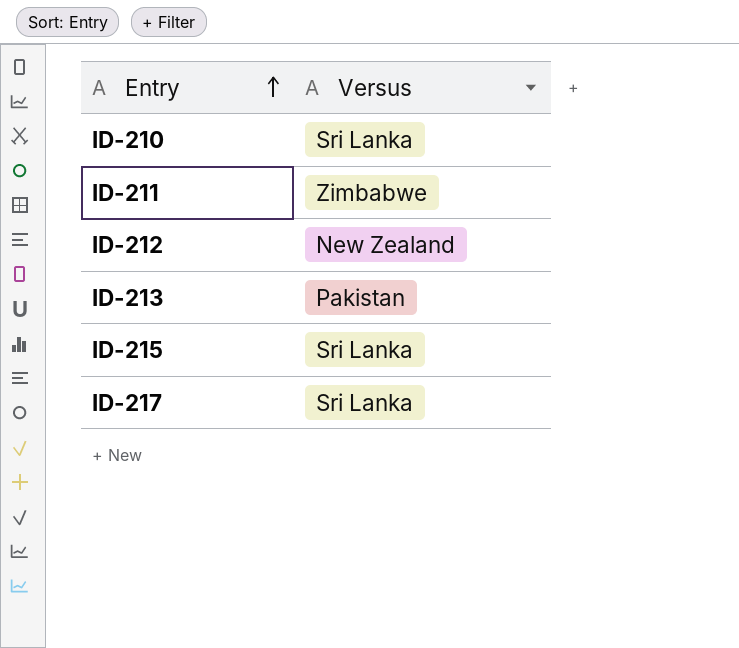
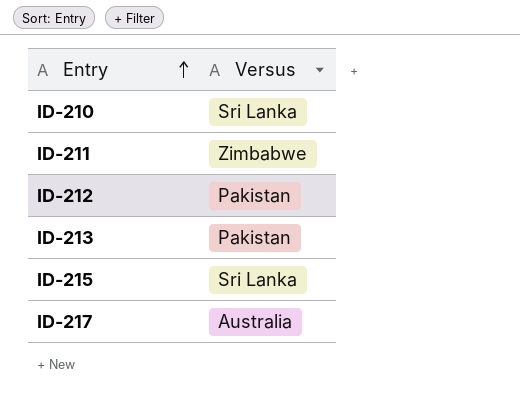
ID-212 | Versus: New Zealand -> Pakistan
ID-217 | Versus: Sri Lanka -> Australia

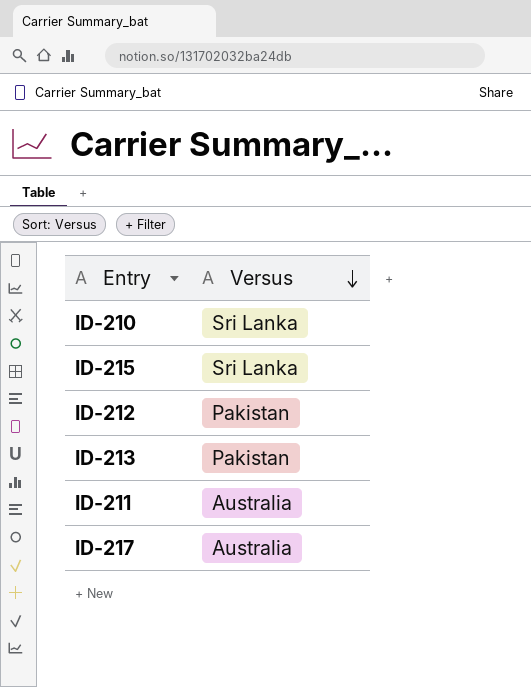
row order: Entry ascending -> Versus descending
ID-211 | Versus: Zimbabwe -> Australia

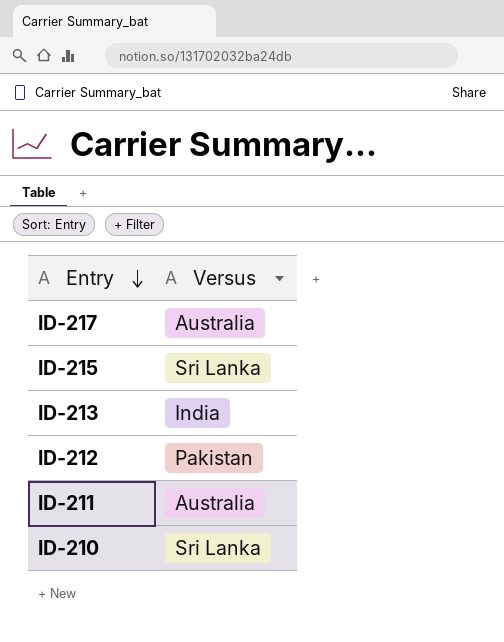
row order: Versus descending -> Entry descending
ID-213 | Versus: Pakistan -> India

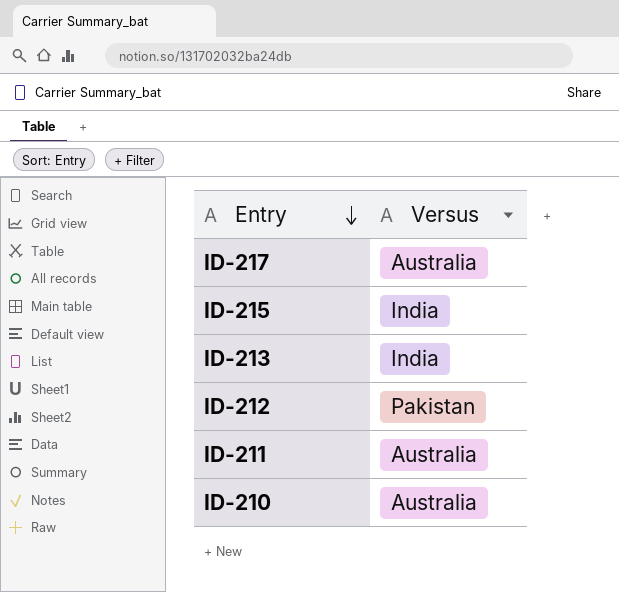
ID-215 | Versus: Sri Lanka -> India
ID-210 | Versus: Sri Lanka -> Australia

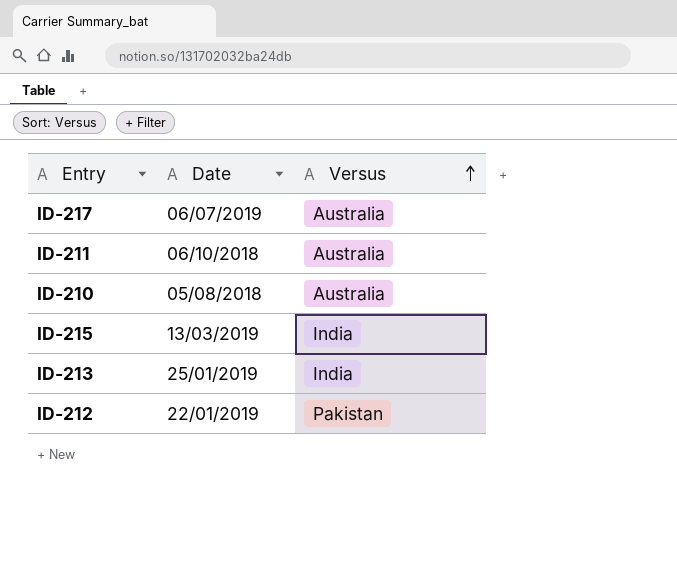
row order: Entry descending -> Versus ascending
column Date | position: none -> 2

